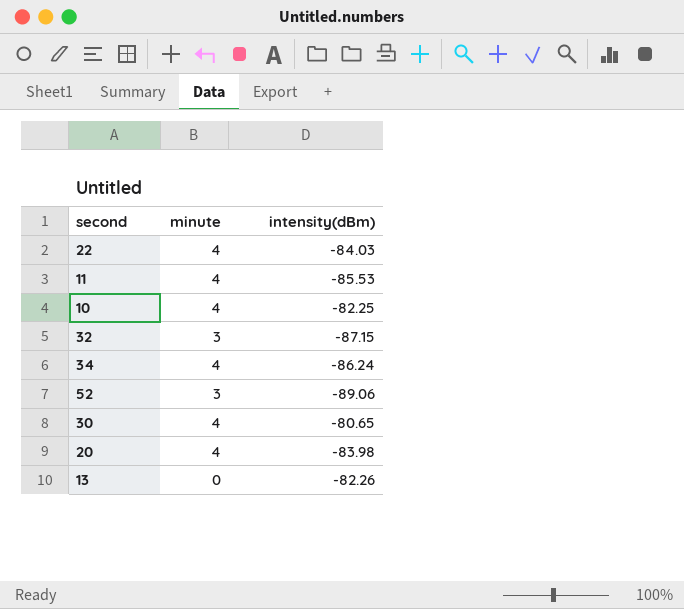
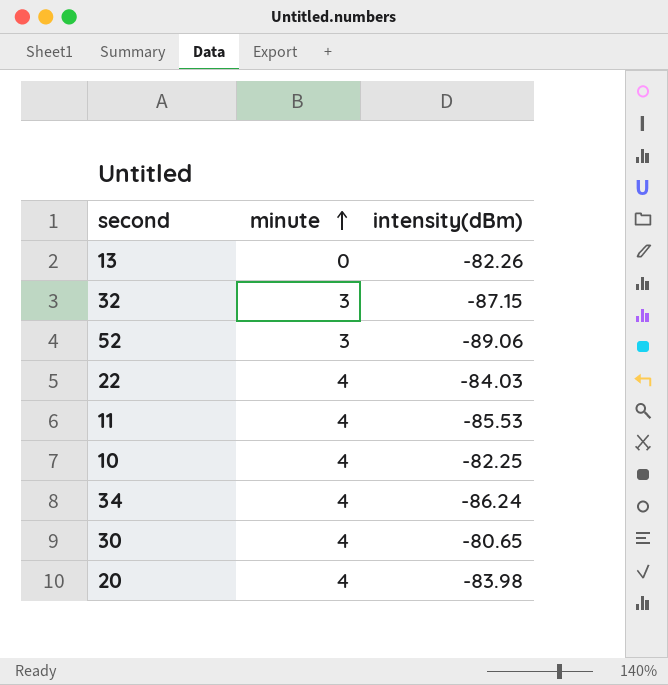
row order: none -> minute ascending

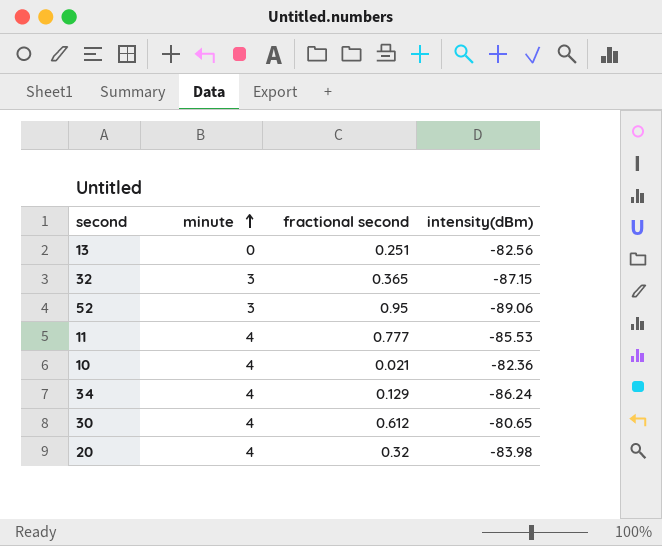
column fractional second | position: none -> 3
row 22: 4 | -84.03 -> none
13 | intensity(dBm): -82.26 -> -82.56
10 | intensity(dBm): -82.25 -> -82.36

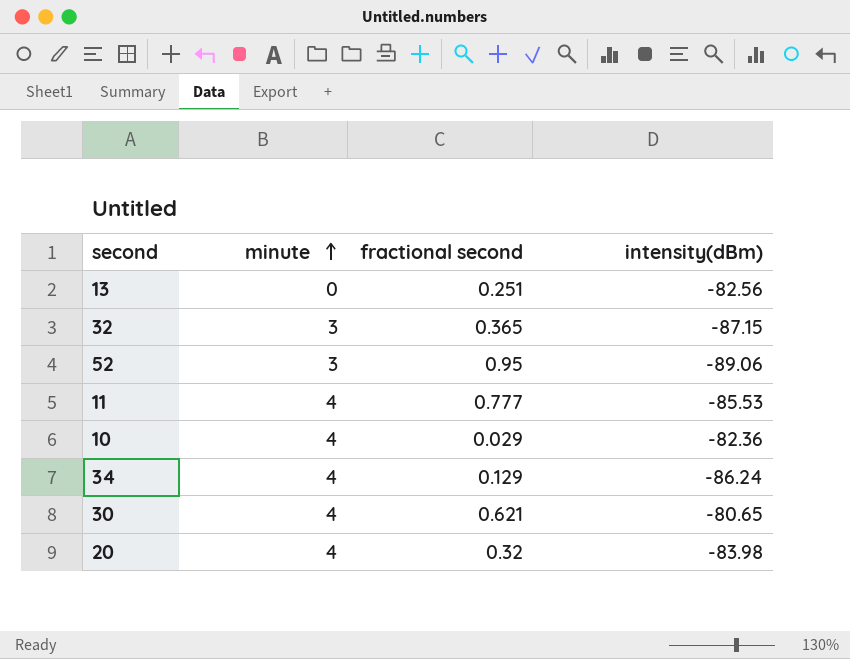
10 | fractional second: 0.021 -> 0.029
30 | fractional second: 0.612 -> 0.621

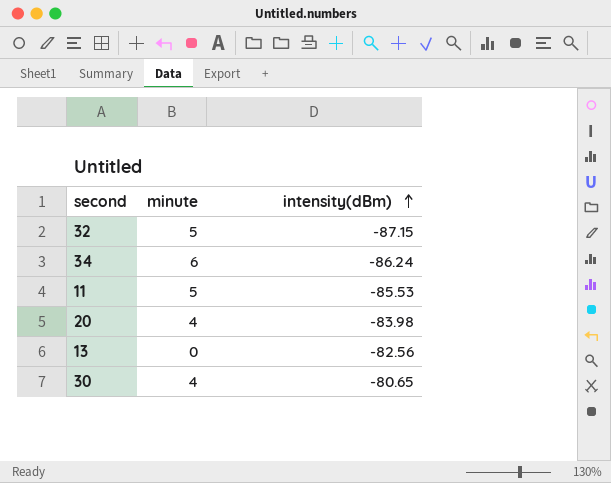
row order: minute ascending -> intensity(dBm) ascending
column fractional second | position: 3 -> none
row 52: 3 | 0.95 | -89.06 -> none
row 10: 4 | 0.029 | -82.36 -> none
32 | minute: 3 -> 5
34 | minute: 4 -> 6
11 | minute: 4 -> 5

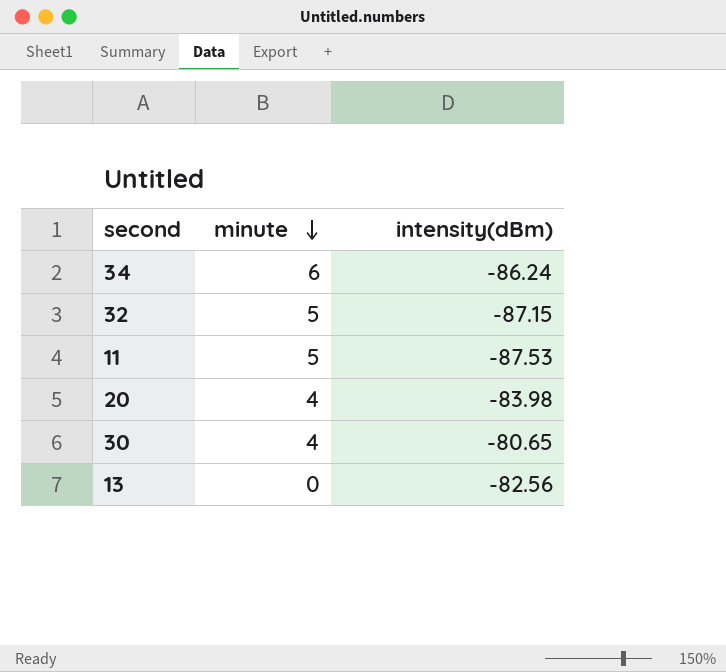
row order: intensity(dBm) ascending -> minute descending
11 | intensity(dBm): -85.53 -> -87.53

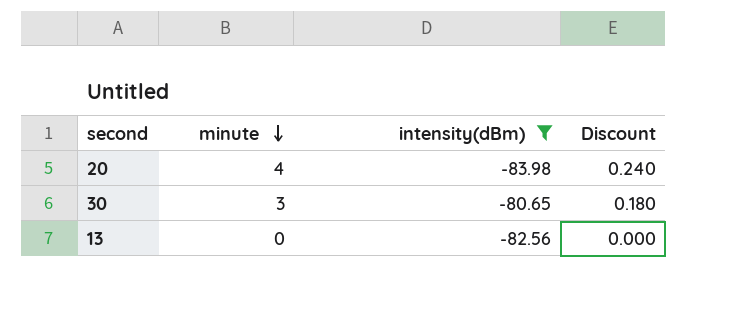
filter: none -> intensity(dBm) >= -83.98
column Discount | formula: none -> [minute] * 0.06
30 | minute: 4 -> 3

